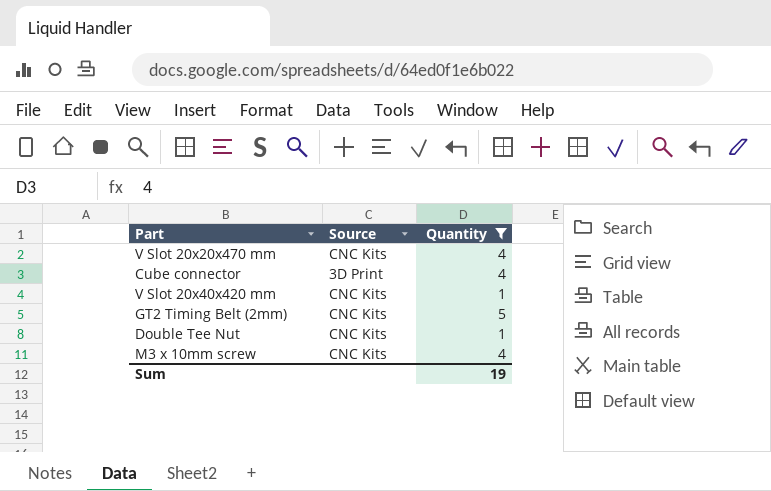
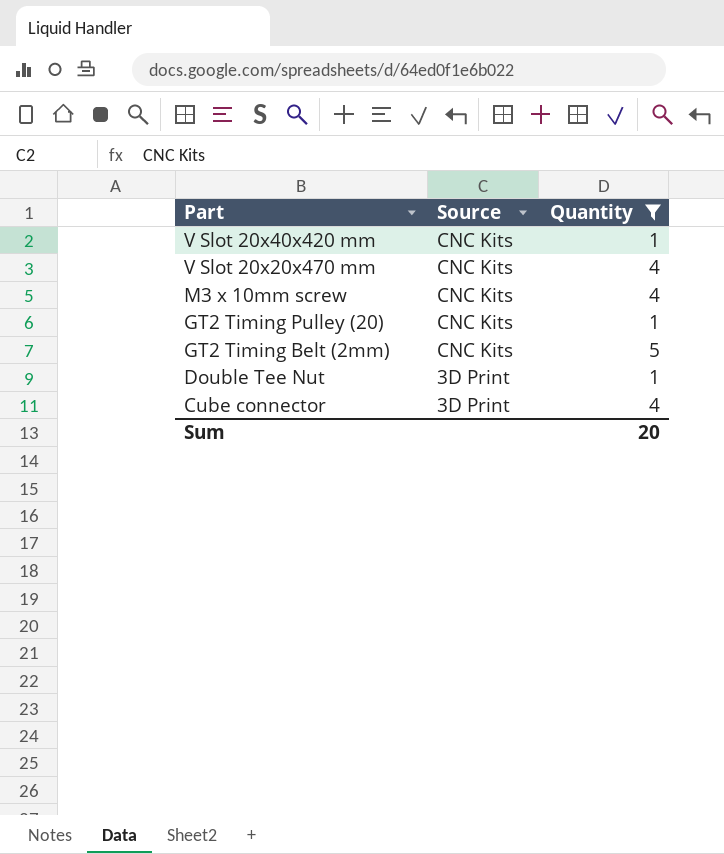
row order: none -> Part descending
row GT2 Timing Pulley (20): none -> CNC Kits | 1
Double Tee Nut | Source: CNC Kits -> 3D Print
Sum | Quantity: 19 -> 20

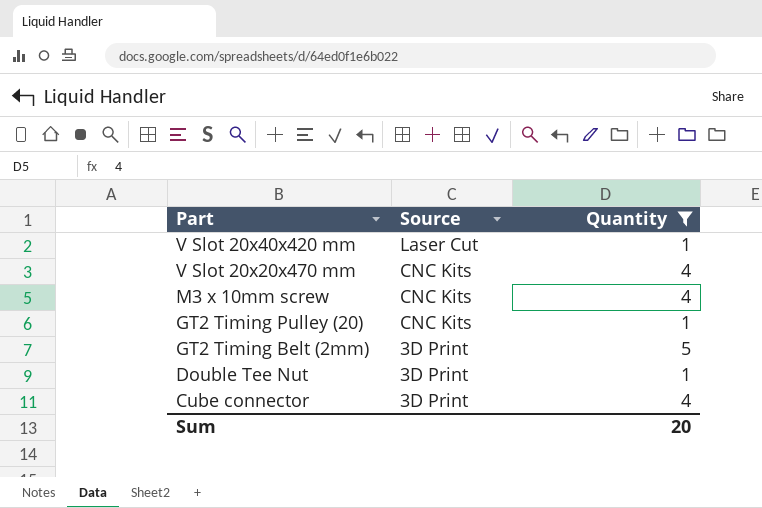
V Slot 20x40x420 mm | Source: CNC Kits -> Laser Cut
GT2 Timing Belt (2mm) | Source: CNC Kits -> 3D Print

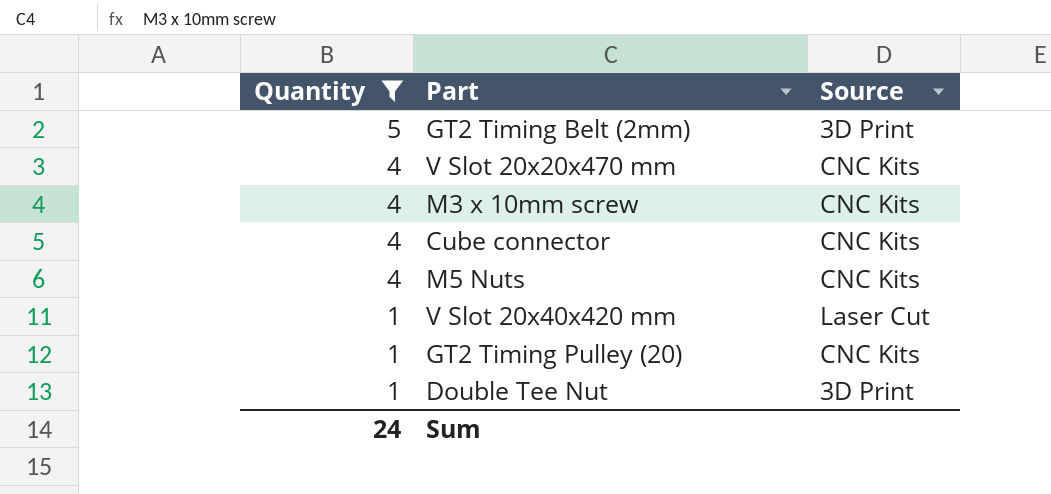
row order: Part descending -> Quantity descending
column Quantity | position: 3 -> 1
Cube connector | Source: 3D Print -> CNC Kits
row M5 Nuts: none -> 4 | CNC Kits
Sum | Quantity: 20 -> 24

